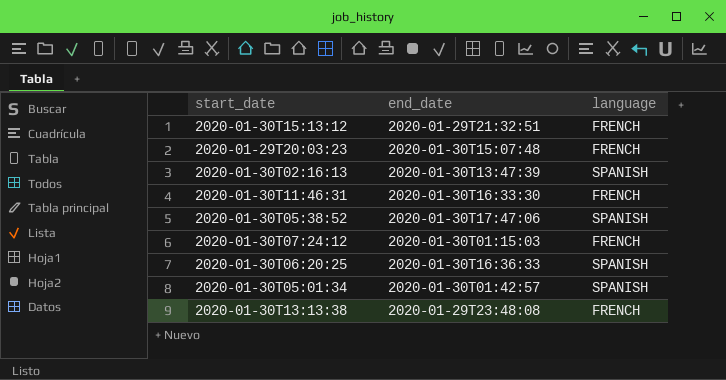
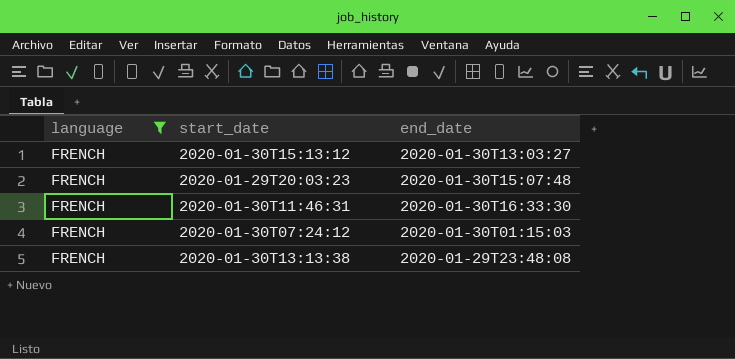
filter: none -> language = FRENCH
column language | position: 3 -> 1
2020-01-30T15:13:12 | end_date: 2020-01-29T21:32:51 -> 2020-01-30T13:03:27

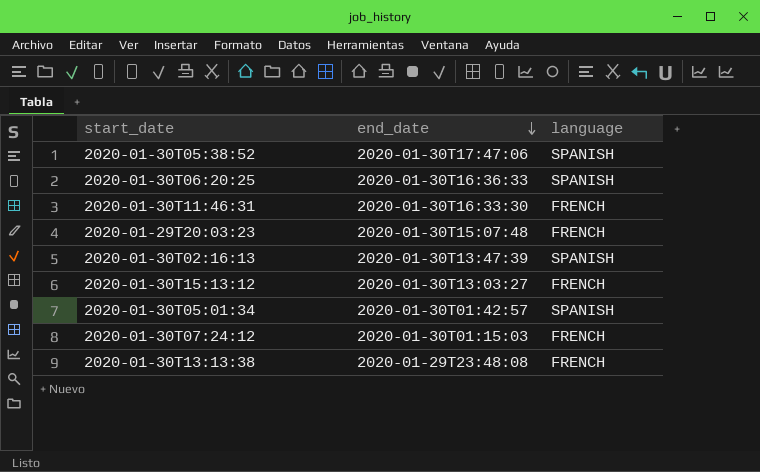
filter: language = FRENCH -> none
row order: none -> end_date descending
column language | position: 1 -> 3

